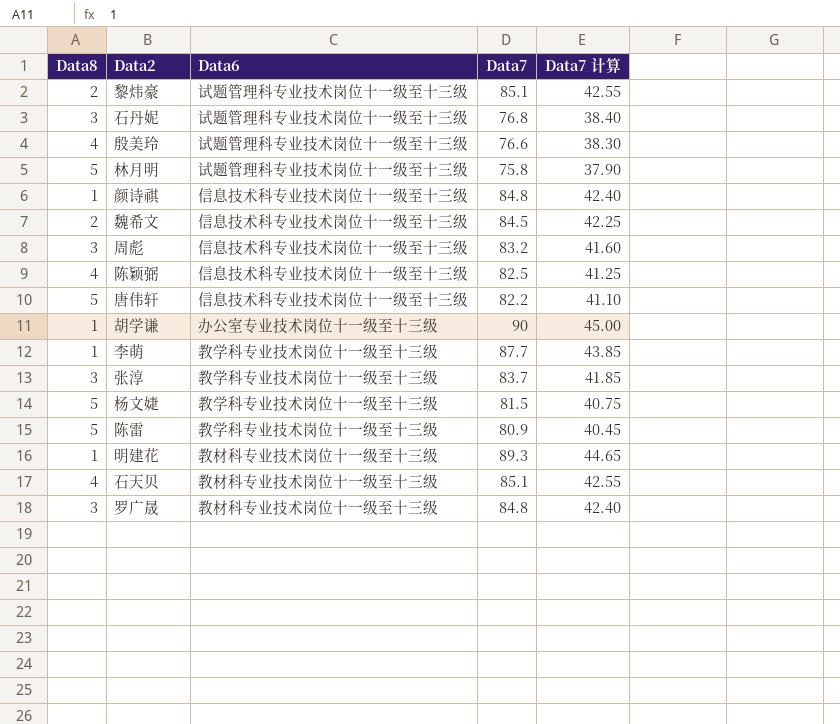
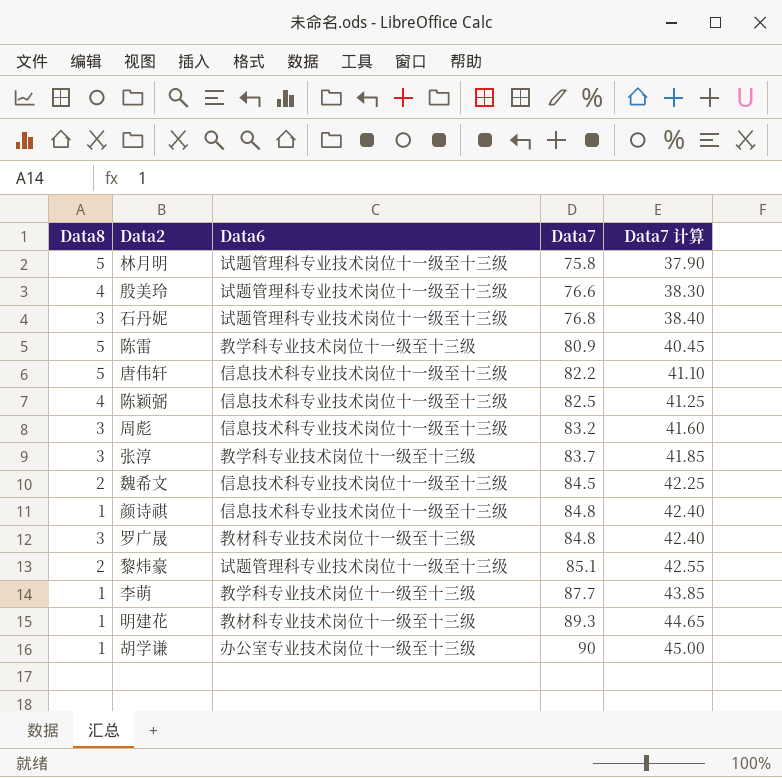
row order: none -> Data7 ascending
row 杨文婕: 5 | 教学科专业技术岗位十一级至十三级 | 81.5 | 40.75 -> none
row 石天贝: 4 | 教材科专业技术岗位十一级至十三级 | 85.1 | 42.55 -> none

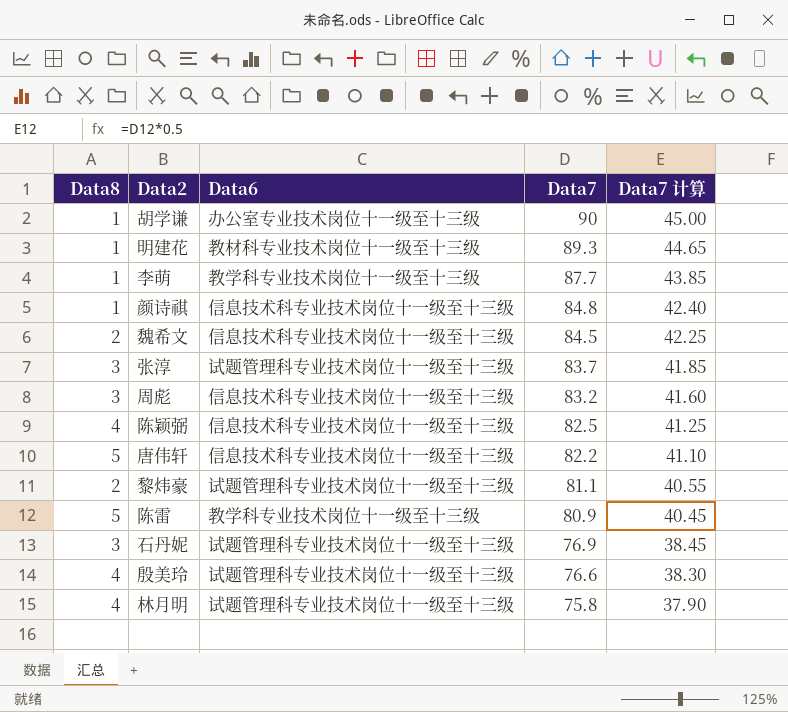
row order: Data7 ascending -> Data7 descending
row 罗广晟: 3 | 教材科专业技术岗位十一级至十三级 | 84.8 | 42.40 -> none
张淳 | Data6: 教学科专业技术岗位十一级至十三级 -> 试题管理科专业技术岗位十一级至十三级
黎炜豪 | Data7: 85.1 -> 81.1
黎炜豪 | Data7 计算: 42.55 -> 40.55
石丹妮 | Data7: 76.8 -> 76.9
石丹妮 | Data7 计算: 38.40 -> 38.45
林月明 | Data8: 5 -> 4

